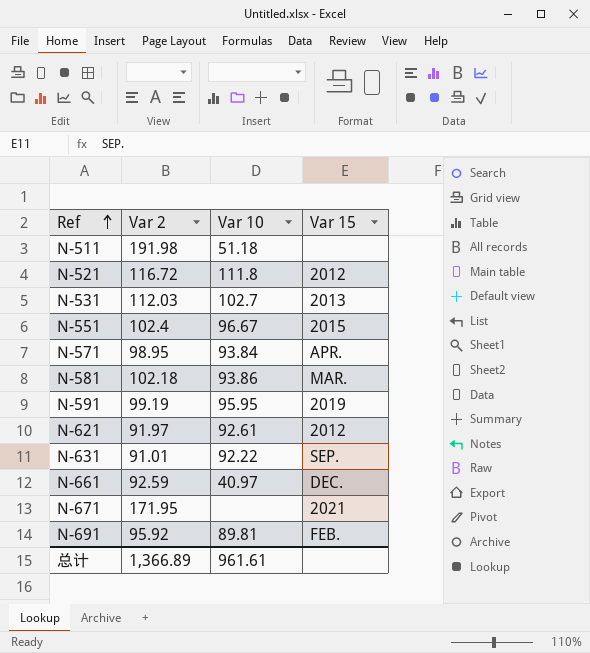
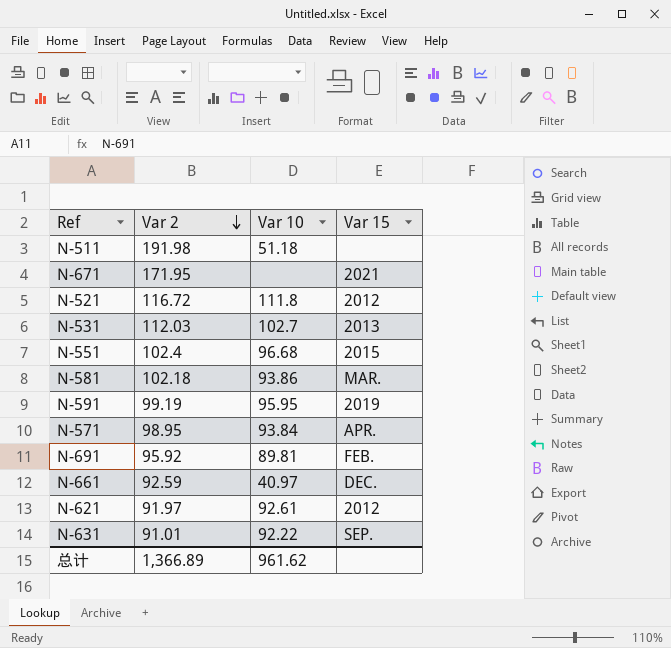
row order: Ref ascending -> Var 2 descending
N-551 | Var 10: 96.67 -> 96.68
总计 | Var 10: 961.61 -> 961.62

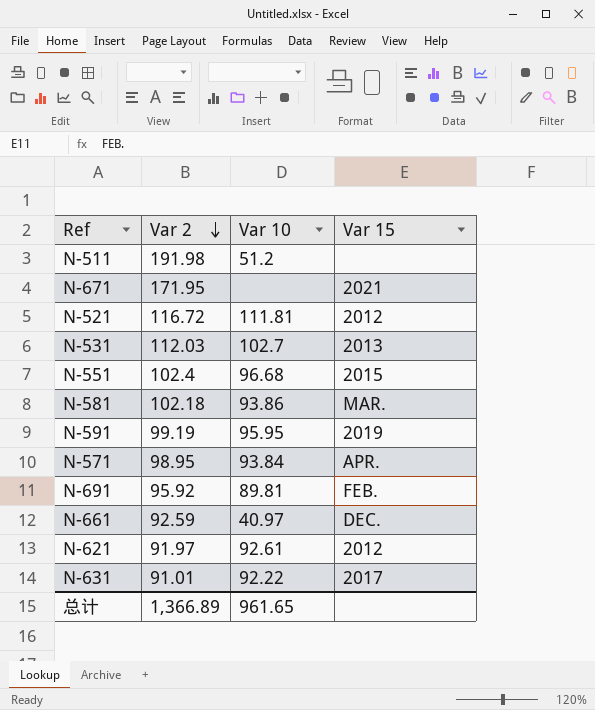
N-511 | Var 10: 51.18 -> 51.2
N-521 | Var 10: 111.8 -> 111.81
N-631 | Var 15: SEP. -> 2017
总计 | Var 10: 961.62 -> 961.65

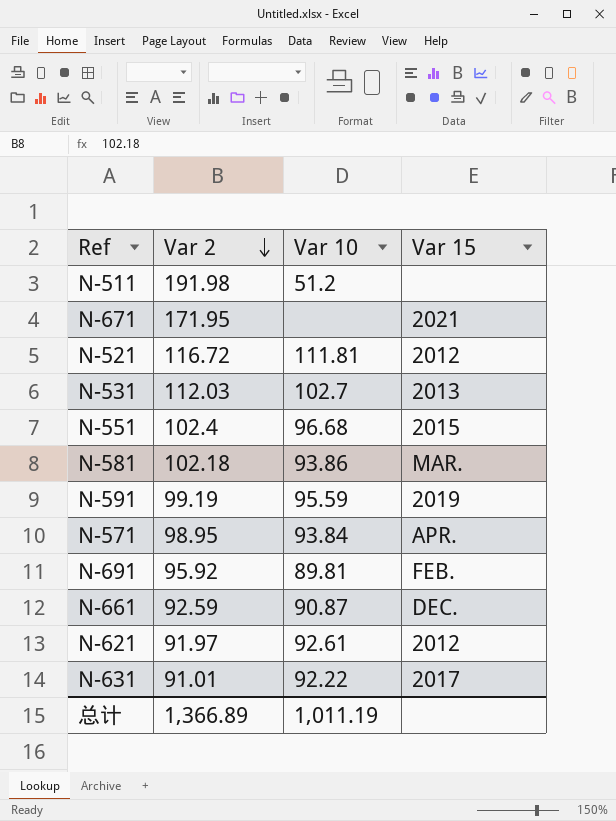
N-591 | Var 10: 95.95 -> 95.59
N-661 | Var 10: 40.97 -> 90.87
总计 | Var 10: 961.65 -> 1,011.19

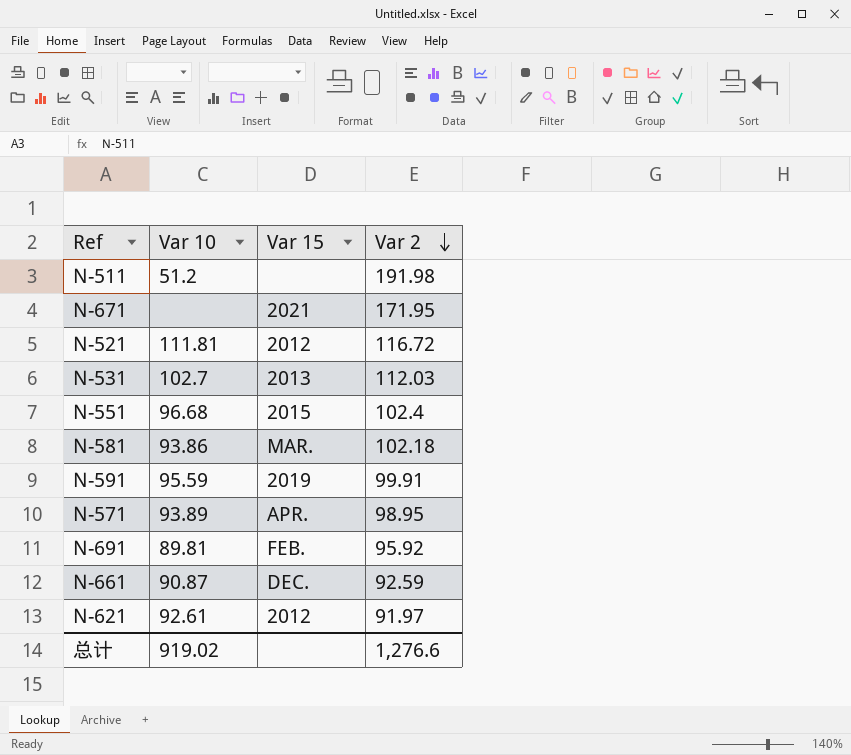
column Var 2 | position: 2 -> 4
row N-631: 91.01 | 92.22 | 2017 -> none
N-591 | Var 2: 99.19 -> 99.91
N-571 | Var 10: 93.84 -> 93.89
总计 | Var 10: 1,011.19 -> 919.02
总计 | Var 2: 1,366.89 -> 1,276.6

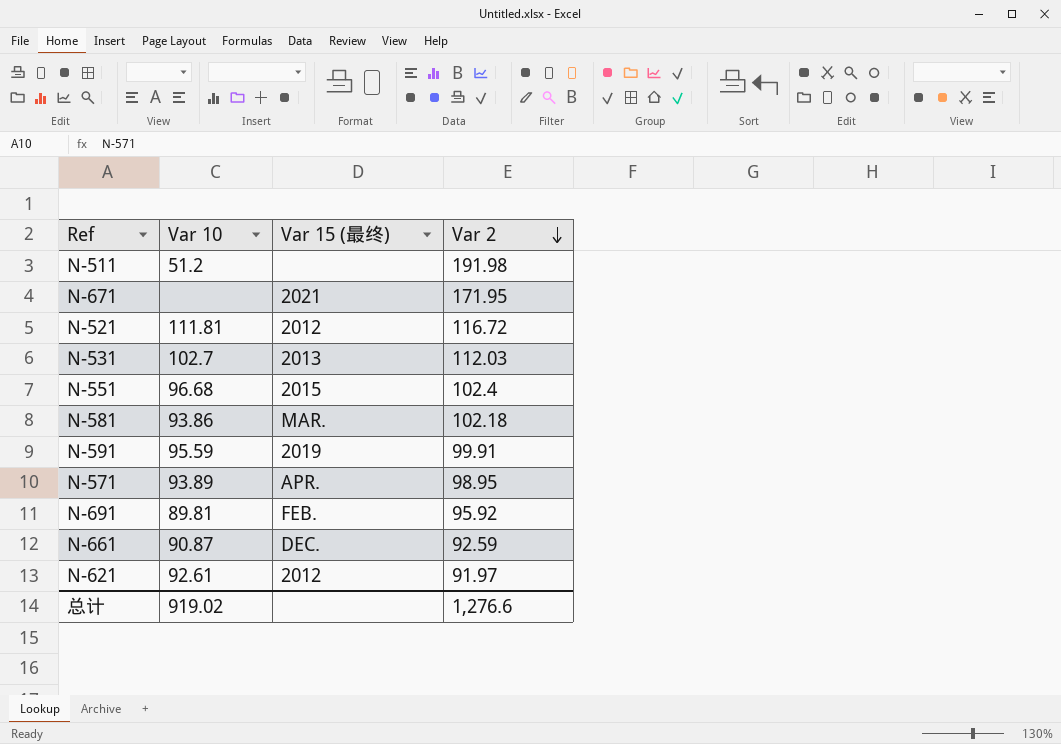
column name: Var 15 -> Var 15 (最终)

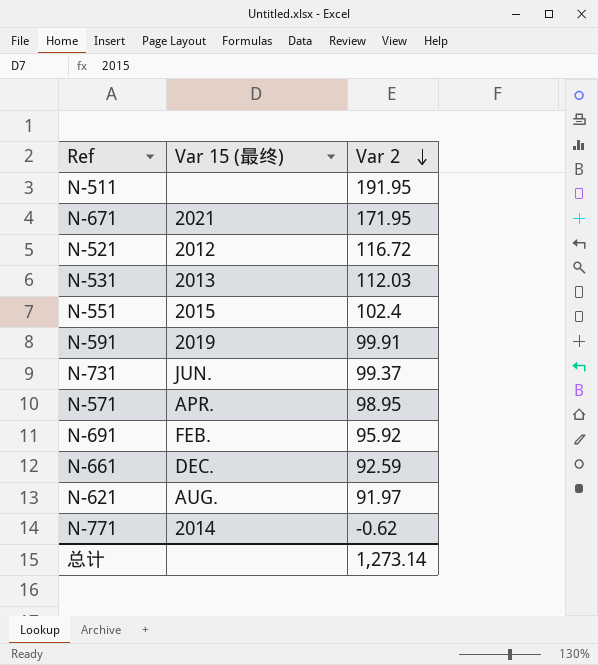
column Var 10 | position: 2 -> none
row N-581: 93.86 | MAR. | 102.18 -> none
N-511 | Var 2: 191.98 -> 191.95
row N-731: none -> JUN. | 99.37
N-621 | Var 15 (最终): 2012 -> AUG.
row N-771: none -> 2014 | -0.62
总计 | Var 2: 1,276.6 -> 1,273.14

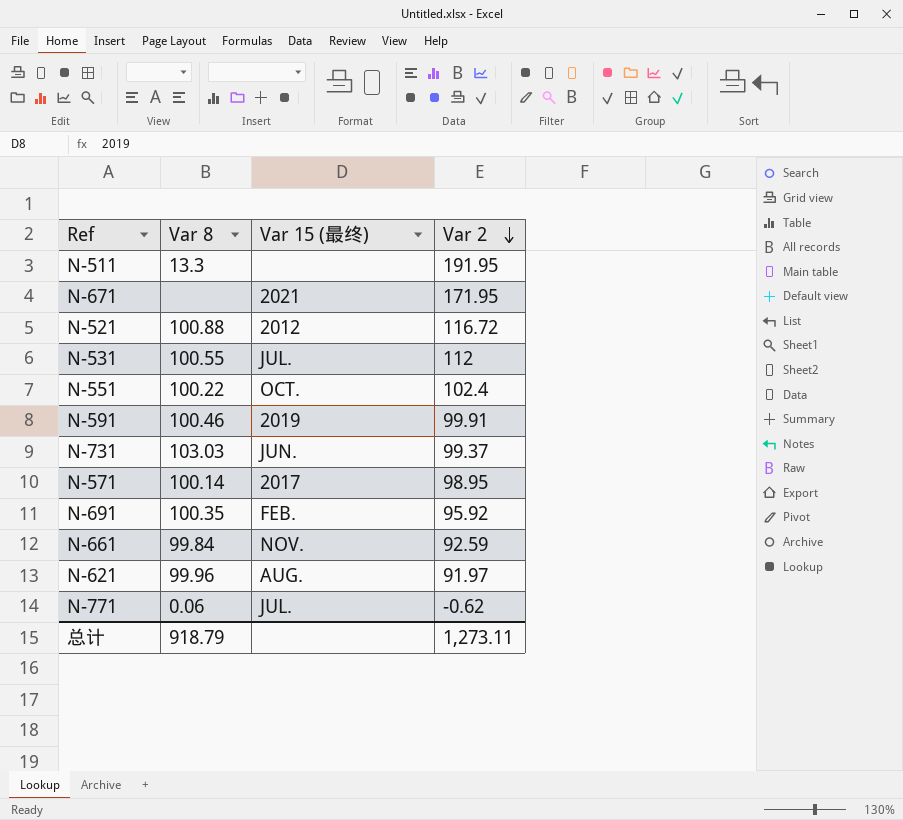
column Var 8 | position: none -> 2
N-531 | Var 15 (最终): 2013 -> JUL.
N-531 | Var 2: 112.03 -> 112
N-551 | Var 15 (最终): 2015 -> OCT.
N-571 | Var 15 (最终): APR. -> 2017
N-661 | Var 15 (最终): DEC. -> NOV.
N-771 | Var 15 (最终): 2014 -> JUL.
总计 | Var 2: 1,273.14 -> 1,273.11

